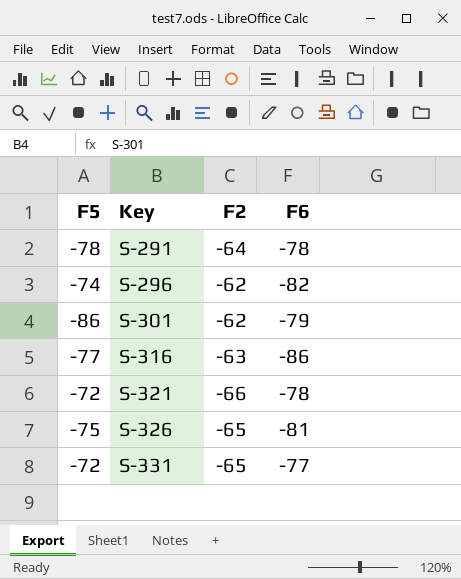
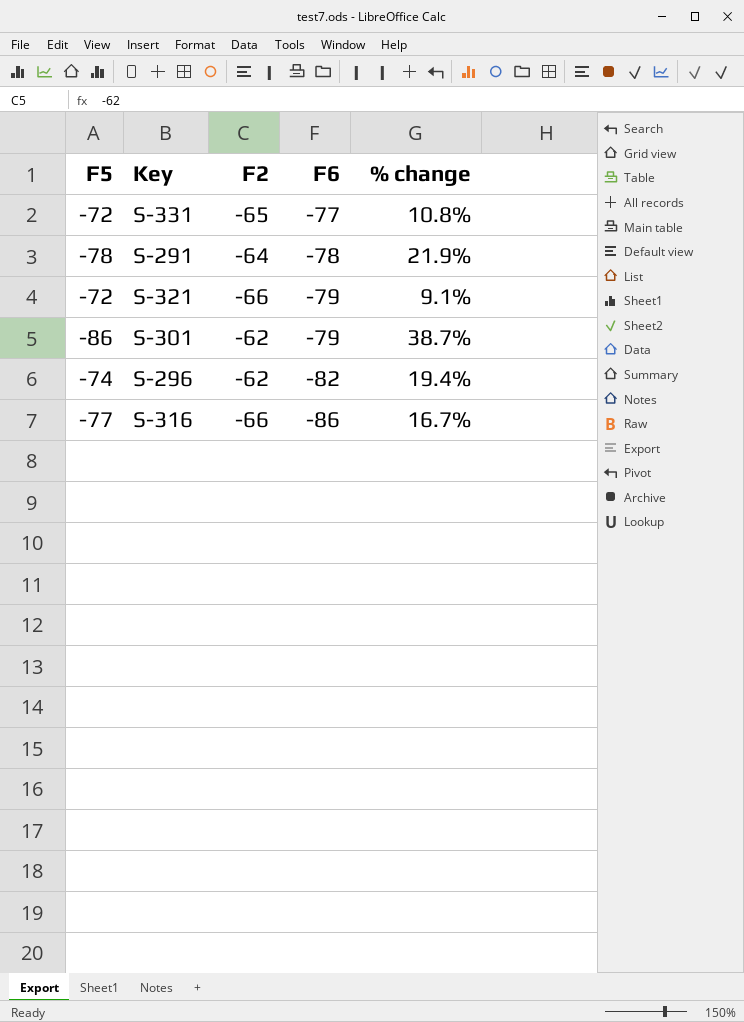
row order: Key ascending -> F6 descending
column % change | formula: none -> ([F5] - [F2]) / [F2]
row S-326: -75 | -65 | -81 -> none
S-321 | F6: -78 -> -79
S-316 | F2: -63 -> -66

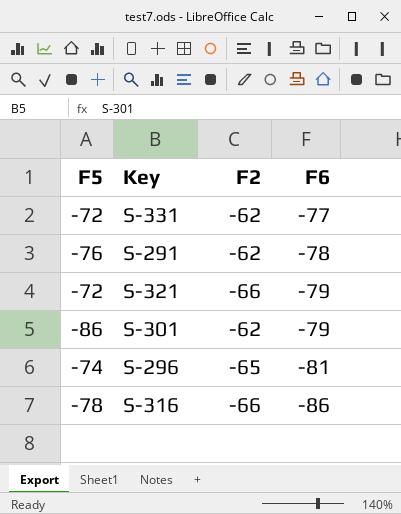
column % change | formula: ([F5] - [F2]) / [F2] -> none
S-331 | F2: -65 -> -62
S-291 | F5: -78 -> -76
S-291 | F2: -64 -> -62
S-296 | F2: -62 -> -65
S-296 | F6: -82 -> -81
S-316 | F5: -77 -> -78

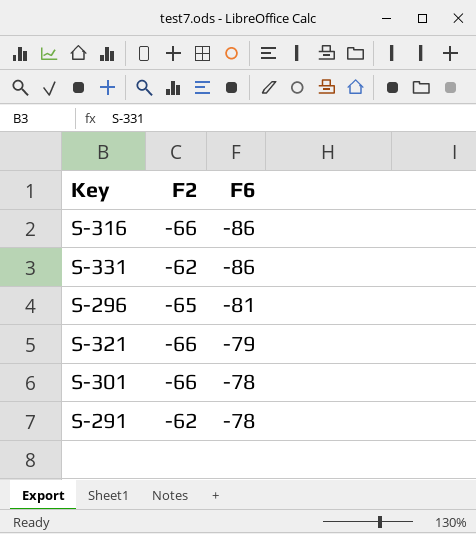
row order: F6 descending -> F6 ascending
column F5 | position: 1 -> none
S-331 | F6: -77 -> -86
S-301 | F2: -62 -> -66
S-301 | F6: -79 -> -78

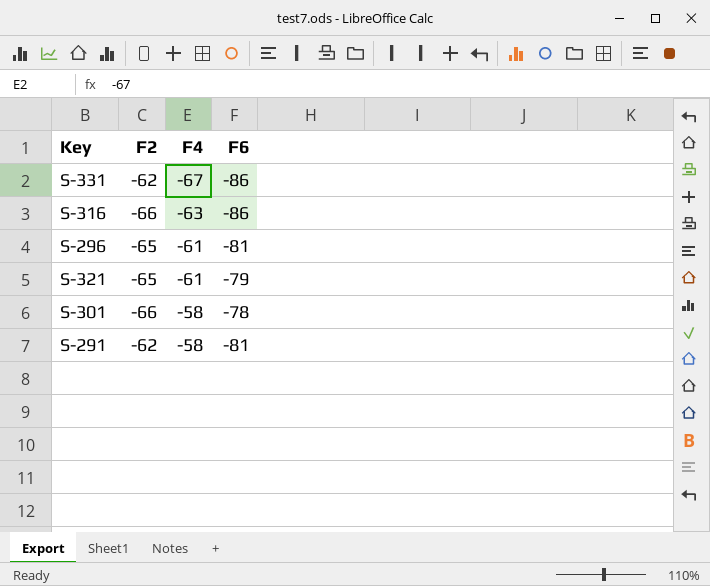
row order: F6 ascending -> F4 ascending
column F4 | position: none -> 3
S-321 | F2: -66 -> -65
S-291 | F6: -78 -> -81

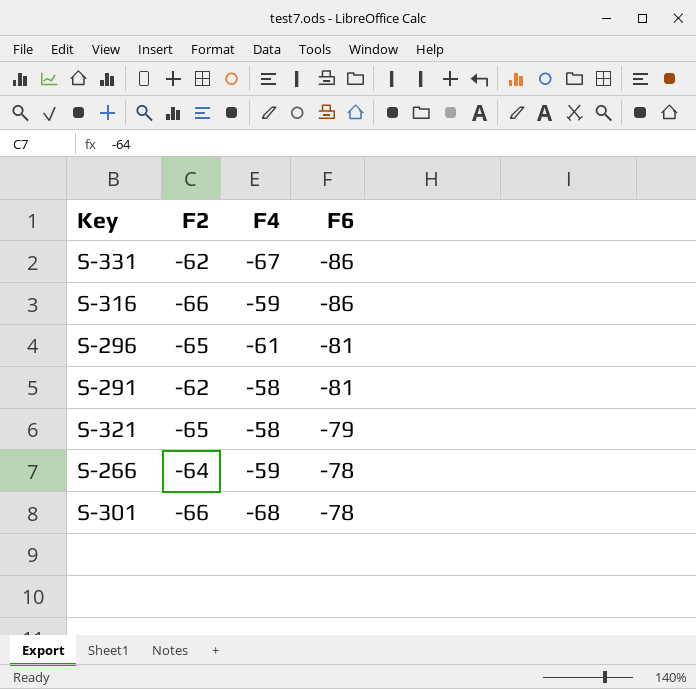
row order: F4 ascending -> F6 ascending
S-316 | F4: -63 -> -59
S-321 | F4: -61 -> -58
row S-266: none -> -64 | -59 | -78
S-301 | F4: -58 -> -68

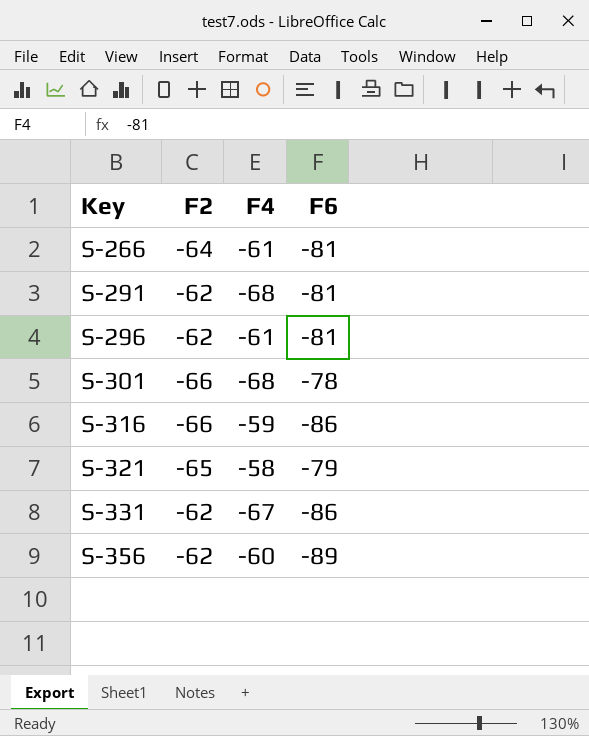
row order: F6 ascending -> Key ascending
S-266 | F4: -59 -> -61
S-266 | F6: -78 -> -81
S-291 | F4: -58 -> -68
S-296 | F2: -65 -> -62
row S-356: none -> -62 | -60 | -89

